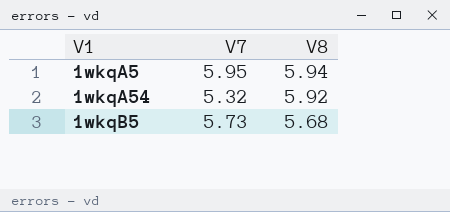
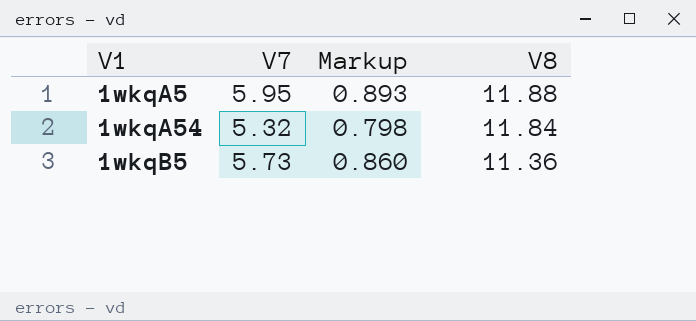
column Markup | formula: none -> [V7] * 0.15
1wkqA5 | V8: 5.94 -> 11.88
1wkqA54 | V8: 5.92 -> 11.84
1wkqB5 | V8: 5.68 -> 11.36

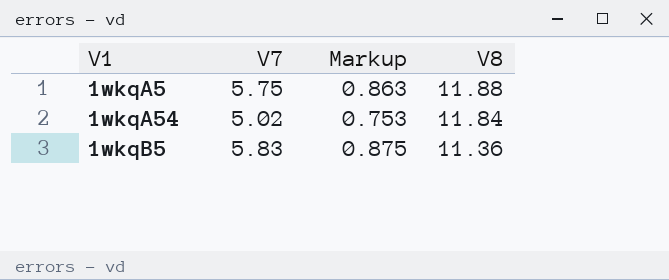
1wkqA5 | V7: 5.95 -> 5.75
1wkqA5 | Markup: 0.893 -> 0.863
1wkqA54 | V7: 5.32 -> 5.02
1wkqA54 | Markup: 0.798 -> 0.753
1wkqB5 | V7: 5.73 -> 5.83
1wkqB5 | Markup: 0.860 -> 0.875

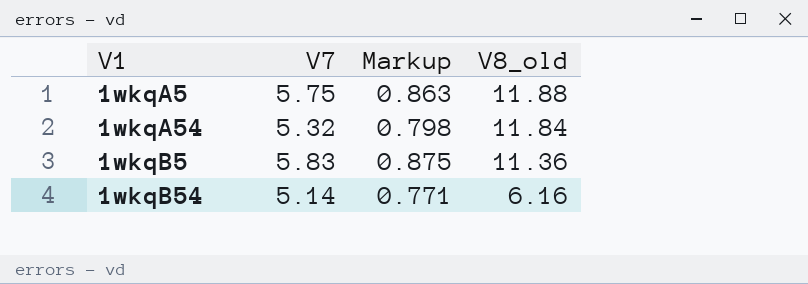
column name: V8 -> V8_old
1wkqA54 | V7: 5.02 -> 5.32
1wkqA54 | Markup: 0.753 -> 0.798
row 1wkqB54: none -> 5.14 | 0.771 | 6.16

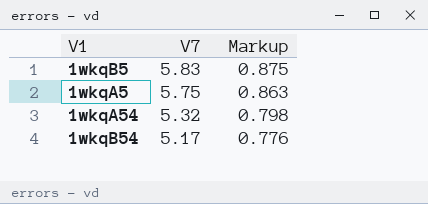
row order: V1 ascending -> V7 descending
column V8_old | position: 4 -> none
1wkqB54 | V7: 5.14 -> 5.17
1wkqB54 | Markup: 0.771 -> 0.776

